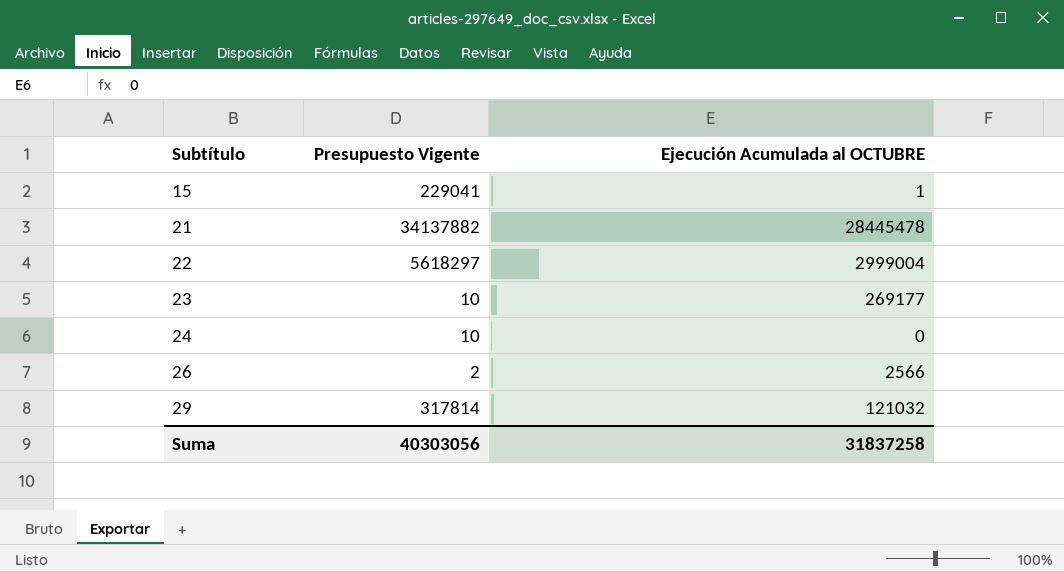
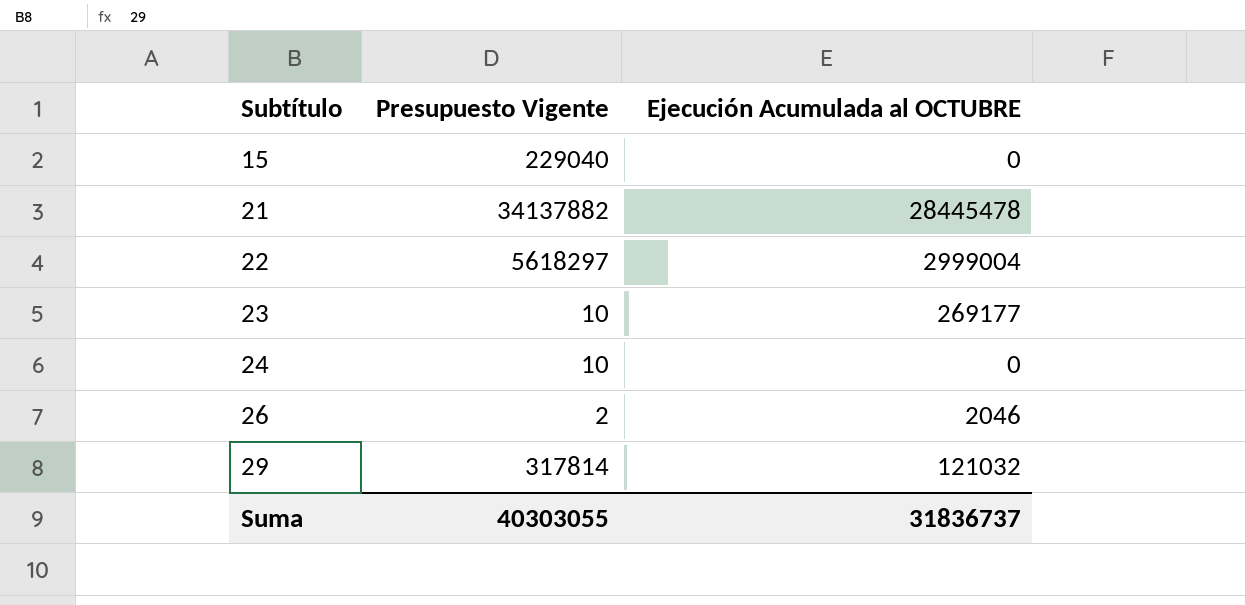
15 | Presupuesto Vigente: 229041 -> 229040
15 | Ejecución Acumulada al OCTUBRE: 1 -> 0
26 | Ejecución Acumulada al OCTUBRE: 2566 -> 2046
Suma | Presupuesto Vigente: 40303056 -> 40303055
Suma | Ejecución Acumulada al OCTUBRE: 31837258 -> 31836737

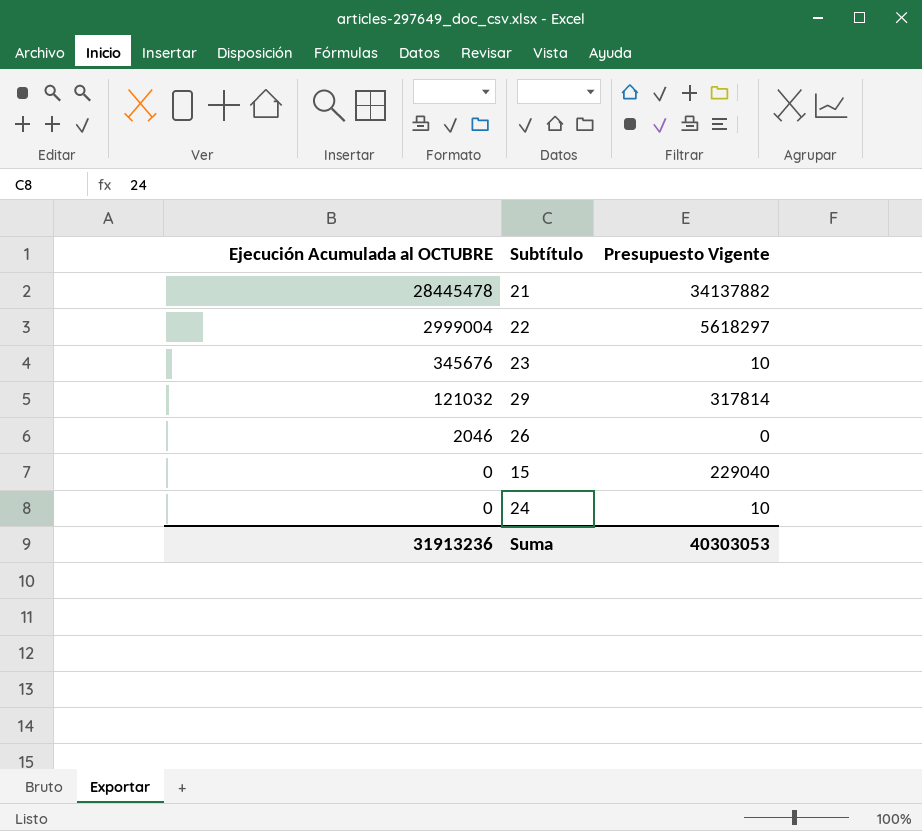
row order: Subtítulo ascending -> Ejecución Acumulada al OCTUBRE descending
column Ejecución Acumulada al OCTUBRE | position: 3 -> 1
23 | Ejecución Acumulada al OCTUBRE: 269177 -> 345676
26 | Presupuesto Vigente: 2 -> 0
Suma | Ejecución Acumulada al OCTUBRE: 31836737 -> 31913236
Suma | Presupuesto Vigente: 40303055 -> 40303053

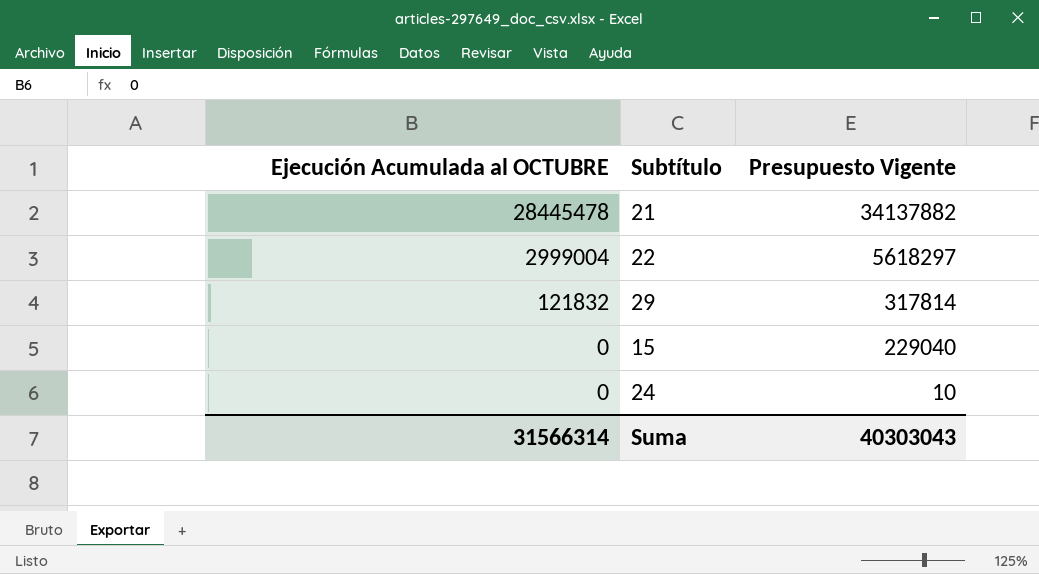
row 23: 345676 | 10 -> none
row 26: 2046 | 0 -> none
29 | Ejecución Acumulada al OCTUBRE: 121032 -> 121832
Suma | Ejecución Acumulada al OCTUBRE: 31913236 -> 31566314
Suma | Presupuesto Vigente: 40303053 -> 40303043

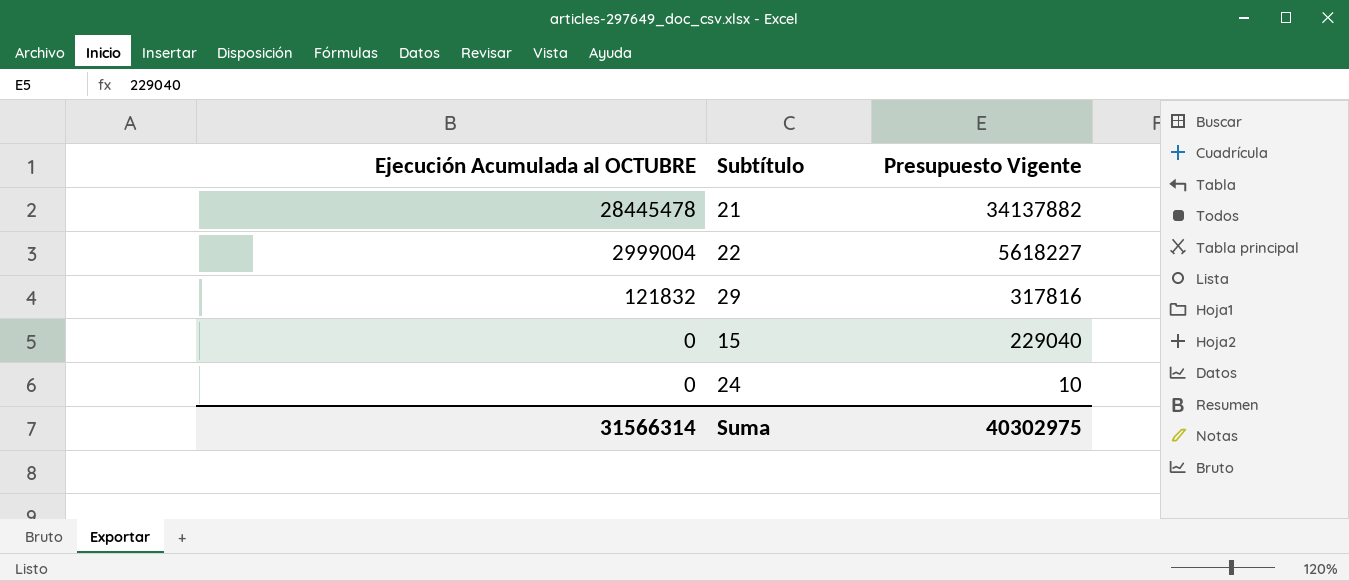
22 | Presupuesto Vigente: 5618297 -> 5618227
29 | Presupuesto Vigente: 317814 -> 317816
Suma | Presupuesto Vigente: 40303043 -> 40302975

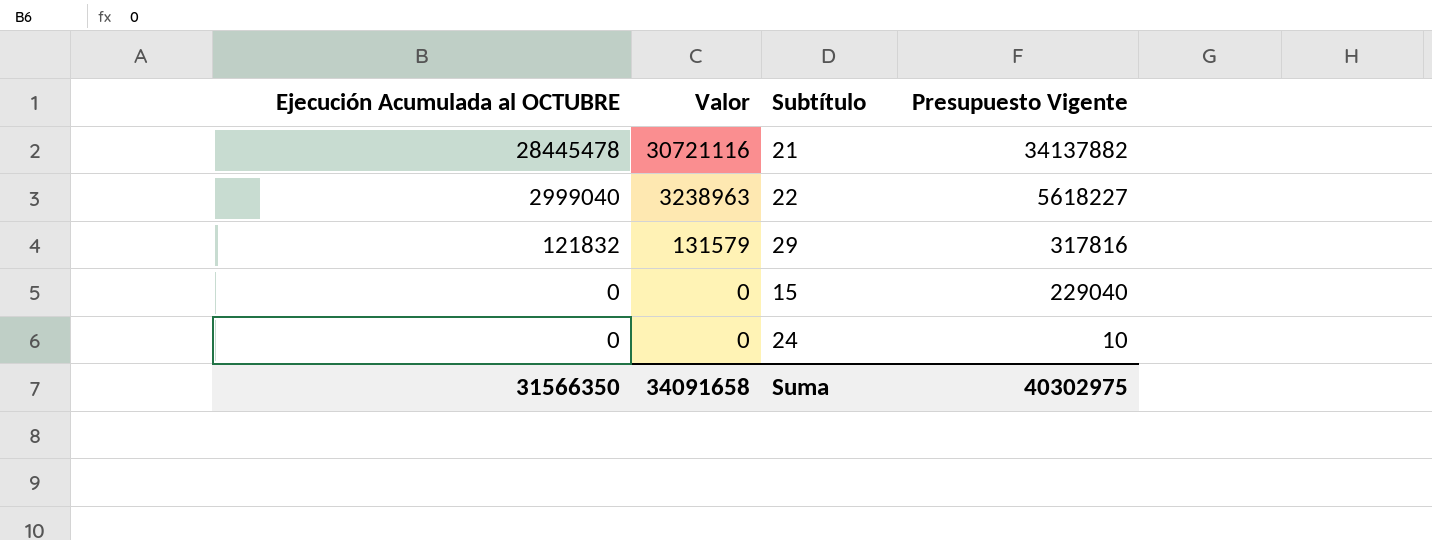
column Valor | formula: none -> [Ejecución Acumulada al OCTUBRE] * 1,08
22 | Ejecución Acumulada al OCTUBRE: 2999004 -> 2999040
Suma | Ejecución Acumulada al OCTUBRE: 31566314 -> 31566350

